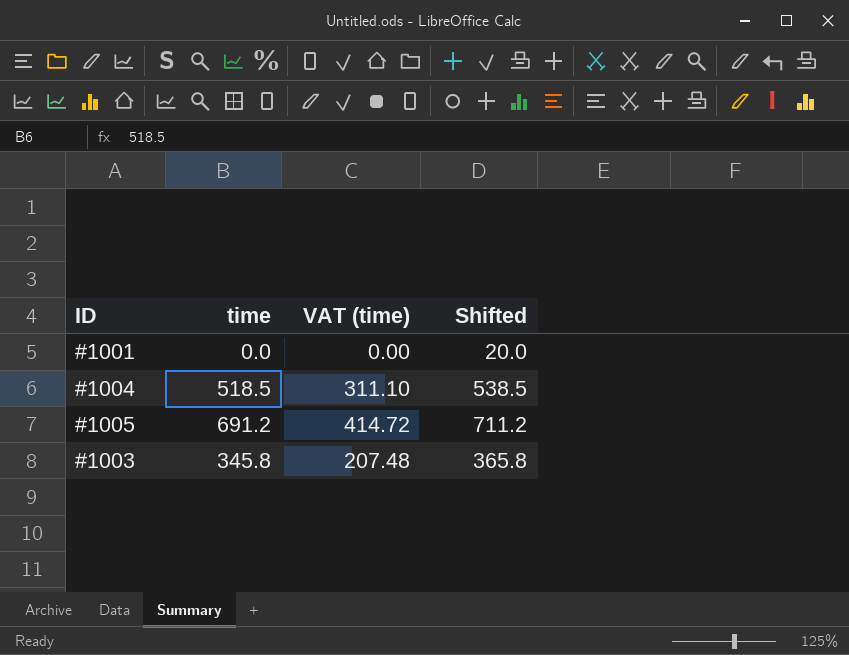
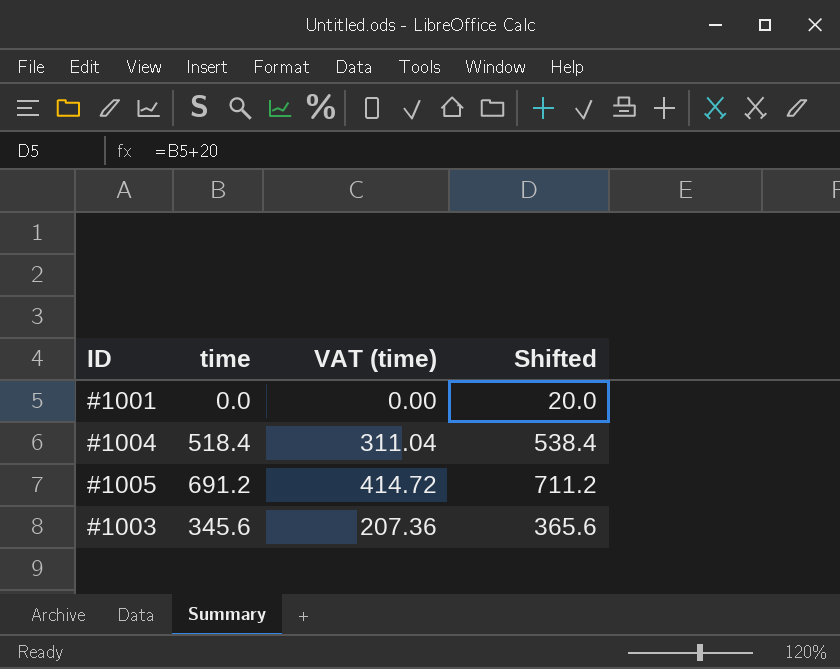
#1004 | time: 518.5 -> 518.4
#1004 | VAT (time): 311.10 -> 311.04
#1004 | Shifted: 538.5 -> 538.4
#1003 | time: 345.8 -> 345.6
#1003 | VAT (time): 207.48 -> 207.36
#1003 | Shifted: 365.8 -> 365.6

